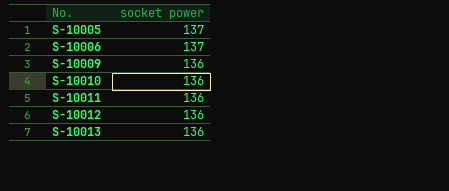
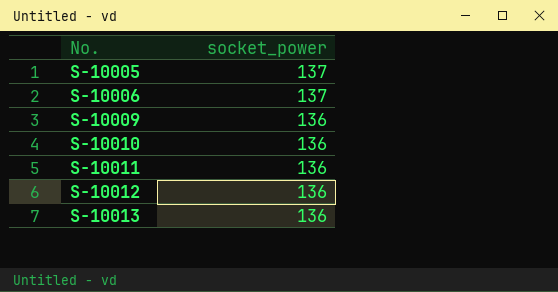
column name: socket power -> socket_power

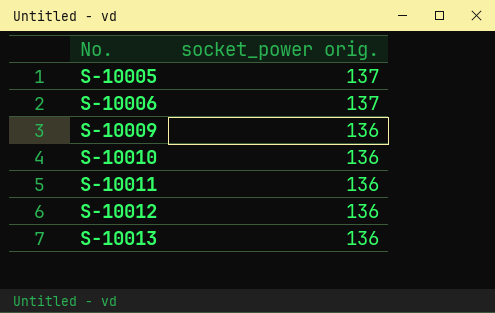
column name: socket_power -> socket_power orig.

